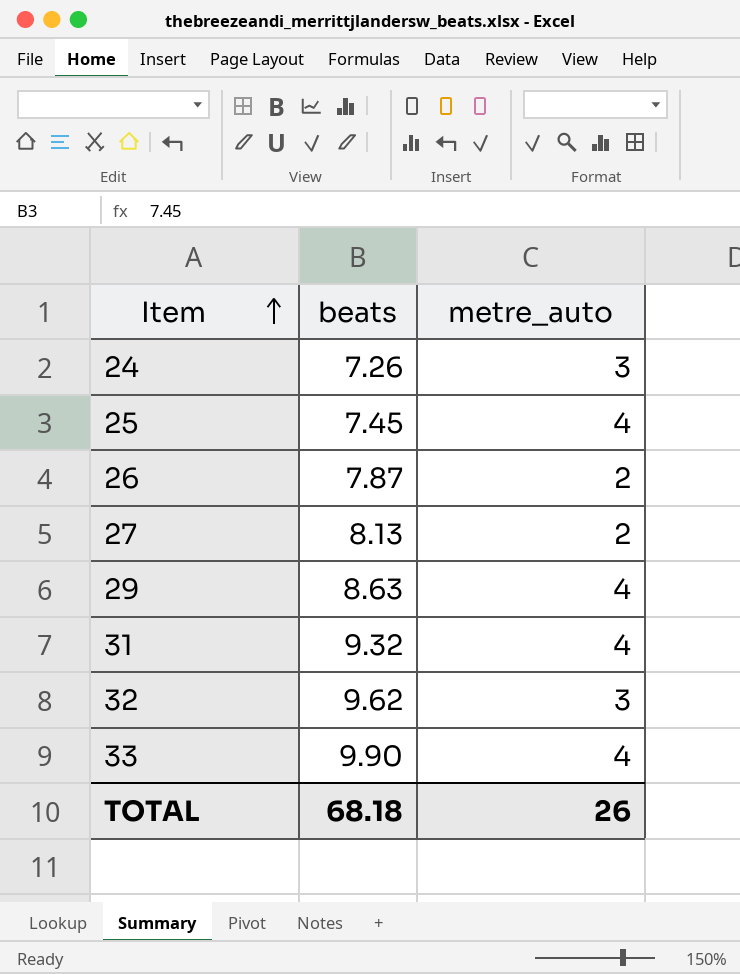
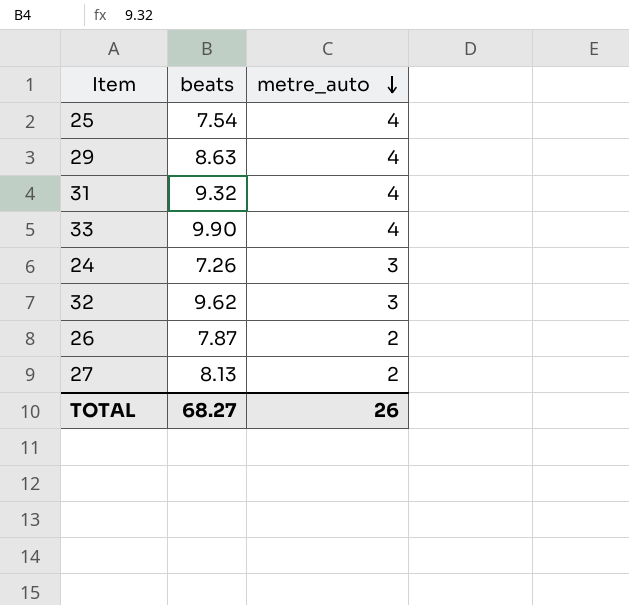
row order: Item ascending -> metre_auto descending
25 | beats: 7.45 -> 7.54
TOTAL | beats: 68.18 -> 68.27

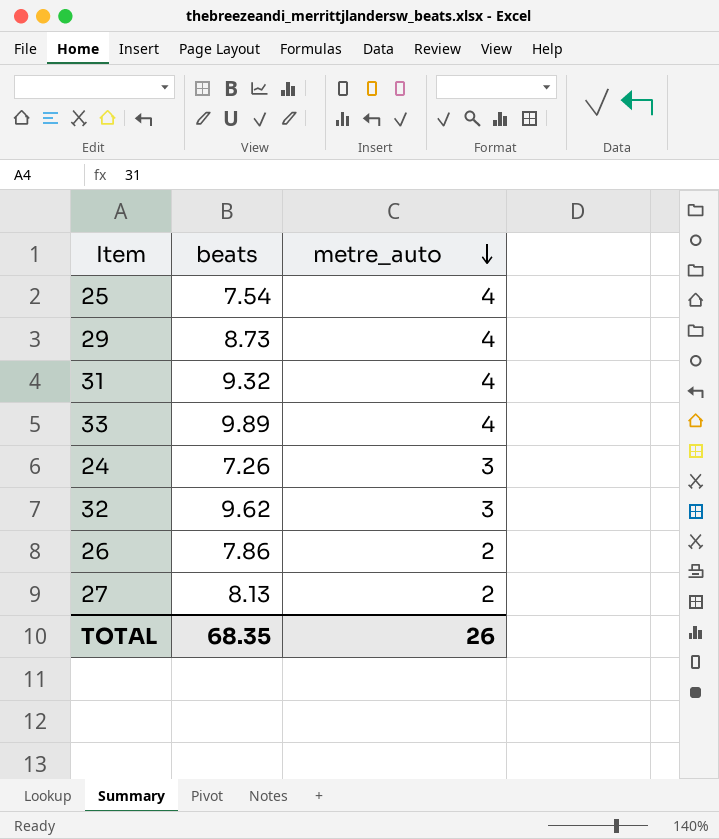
29 | beats: 8.63 -> 8.73
33 | beats: 9.90 -> 9.89
26 | beats: 7.87 -> 7.86
TOTAL | beats: 68.27 -> 68.35

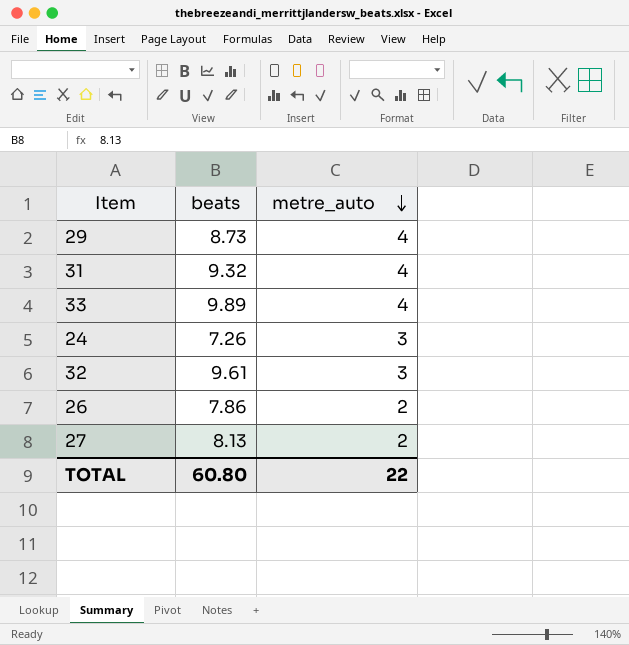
row 25: 7.54 | 4 -> none
32 | beats: 9.62 -> 9.61
TOTAL | beats: 68.35 -> 60.80
TOTAL | metre_auto: 26 -> 22

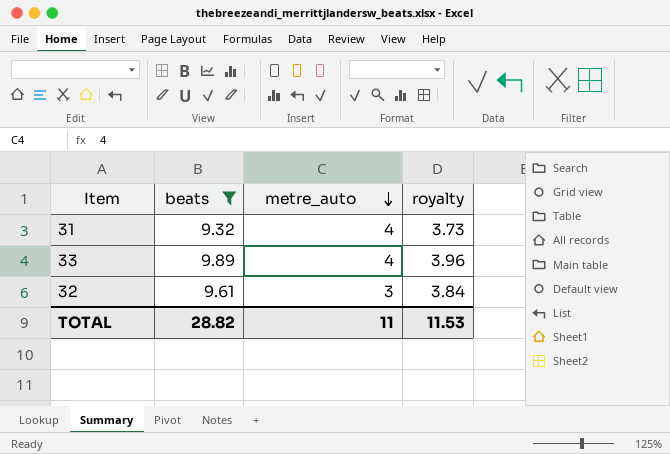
filter: none -> beats >= 9.32
column royalty | formula: none -> [beats] * 0.4
TOTAL | beats: 60.80 -> 28.82
TOTAL | metre_auto: 22 -> 11

